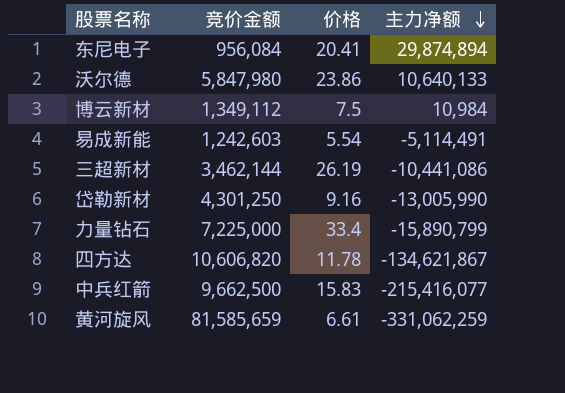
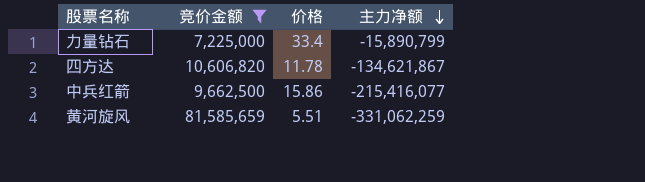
filter: none -> 竞价金额 >= 7,225,000
中兵红箭 | 价格: 15.83 -> 15.86
黄河旋风 | 价格: 6.61 -> 5.51

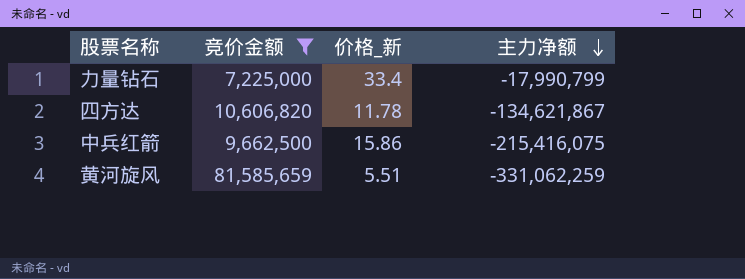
column name: 价格 -> 价格_新
力量钻石 | 主力净额: -15,890,799 -> -17,990,799
中兵红箭 | 主力净额: -215,416,077 -> -215,416,075

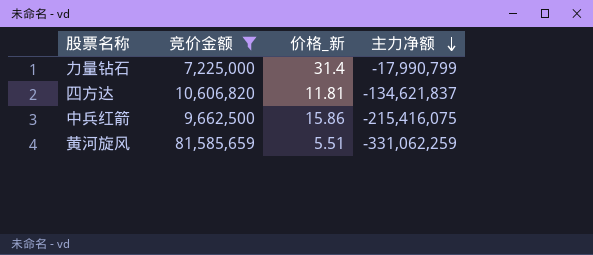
力量钻石 | 价格_新: 33.4 -> 31.4
四方达 | 价格_新: 11.78 -> 11.81
四方达 | 主力净额: -134,621,867 -> -134,621,837

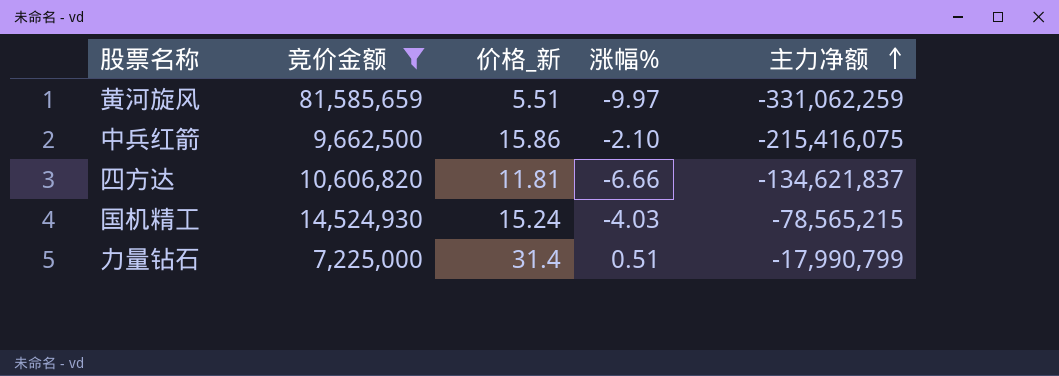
row order: 主力净额 descending -> 主力净额 ascending
column 涨幅% | position: none -> 4
row 国机精工: none -> 14,524,930 | 15.24 | -4.03 | -78,565,215

